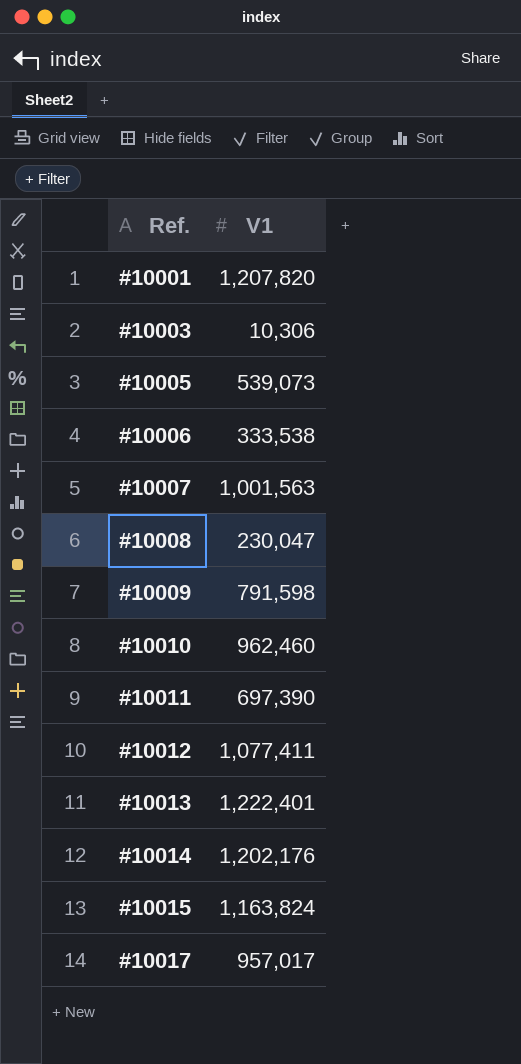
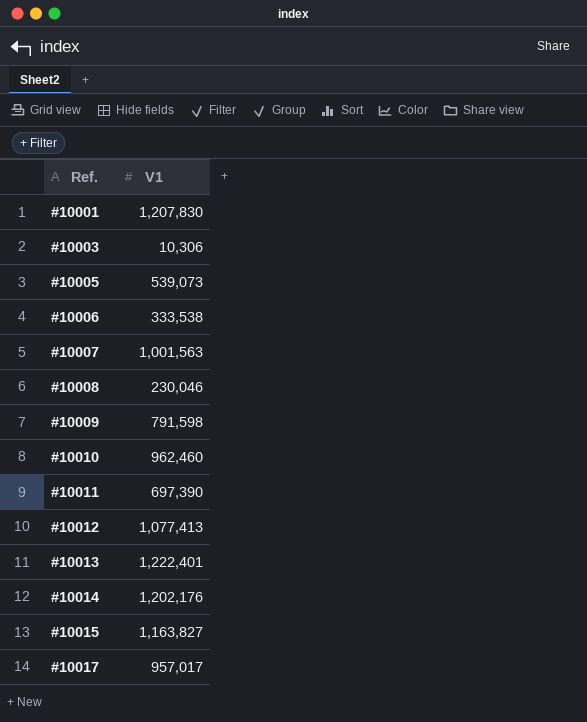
#10001 | V1: 1,207,820 -> 1,207,830
#10008 | V1: 230,047 -> 230,046
#10012 | V1: 1,077,411 -> 1,077,413
#10015 | V1: 1,163,824 -> 1,163,827

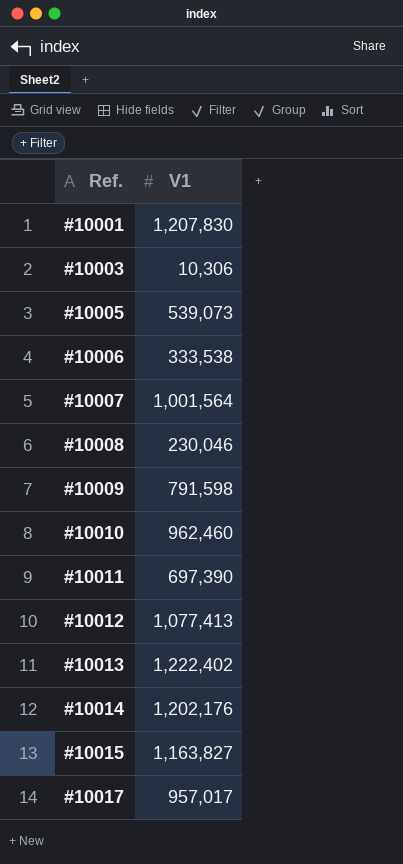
#10007 | V1: 1,001,563 -> 1,001,564
#10013 | V1: 1,222,401 -> 1,222,402

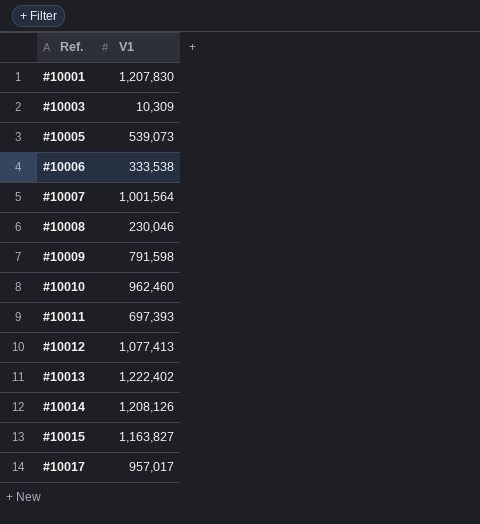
#10003 | V1: 10,306 -> 10,309
#10011 | V1: 697,390 -> 697,393
#10014 | V1: 1,202,176 -> 1,208,126

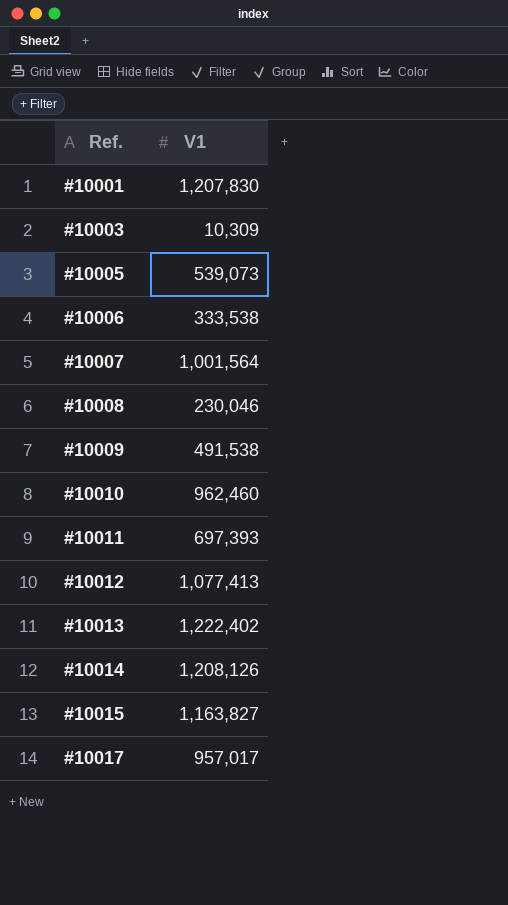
#10009 | V1: 791,598 -> 491,538

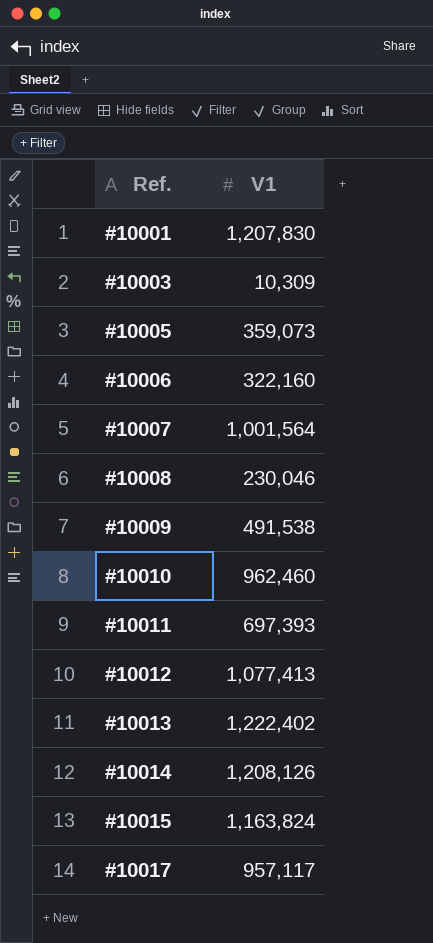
#10005 | V1: 539,073 -> 359,073
#10006 | V1: 333,538 -> 322,160
#10015 | V1: 1,163,827 -> 1,163,824
#10017 | V1: 957,017 -> 957,117

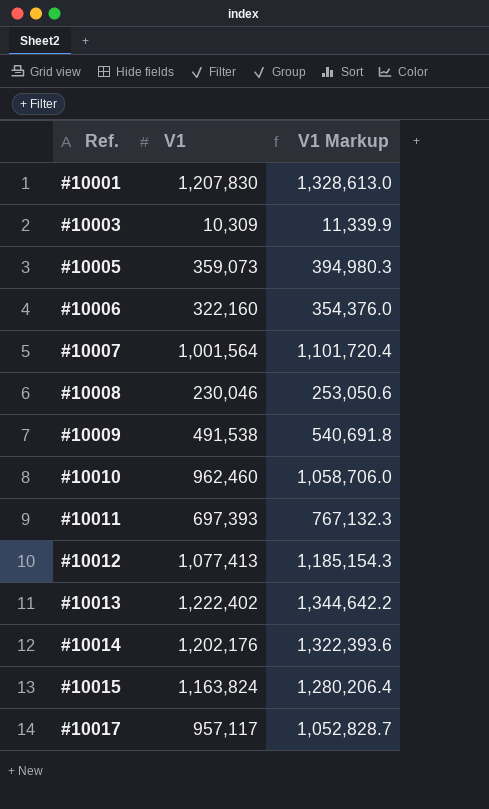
column V1 Markup | formula: none -> [V1] * 1.1
#10014 | V1: 1,208,126 -> 1,202,176

